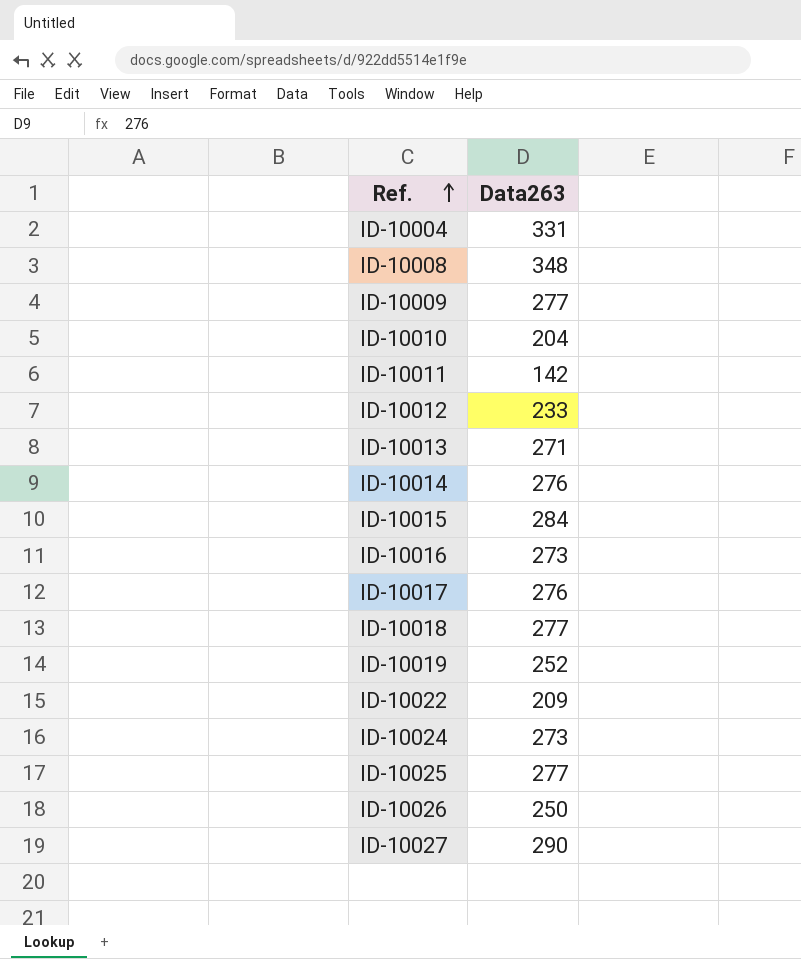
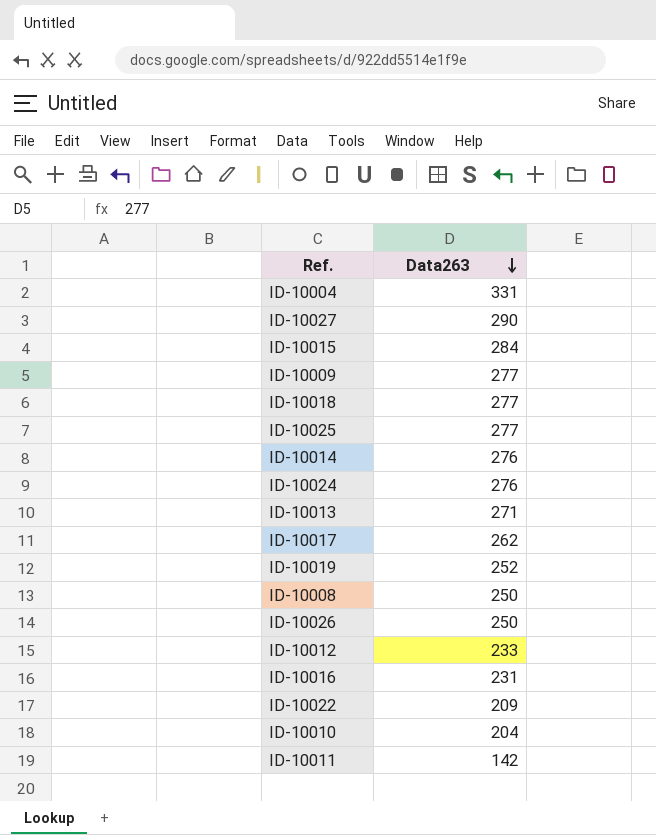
row order: Ref. ascending -> Data263 descending
ID-10024 | Data263: 273 -> 276
ID-10017 | Data263: 276 -> 262
ID-10008 | Data263: 348 -> 250
ID-10016 | Data263: 273 -> 231

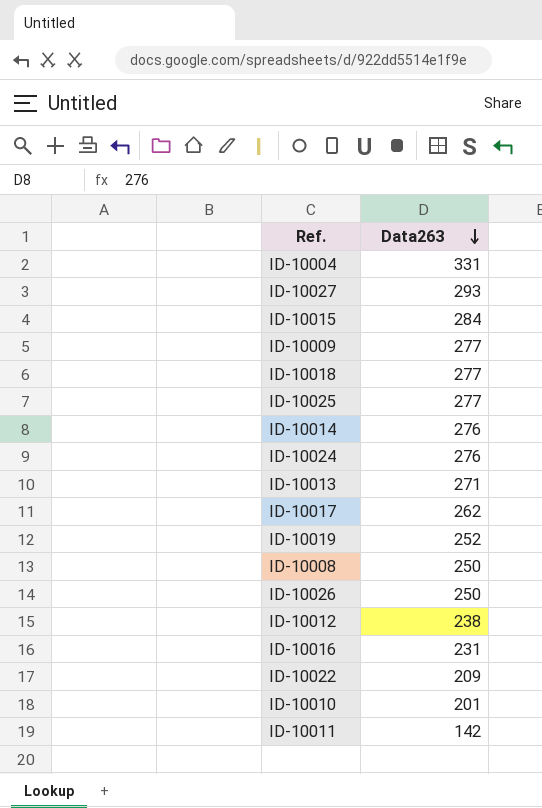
ID-10027 | Data263: 290 -> 293
ID-10012 | Data263: 233 -> 238
ID-10010 | Data263: 204 -> 201

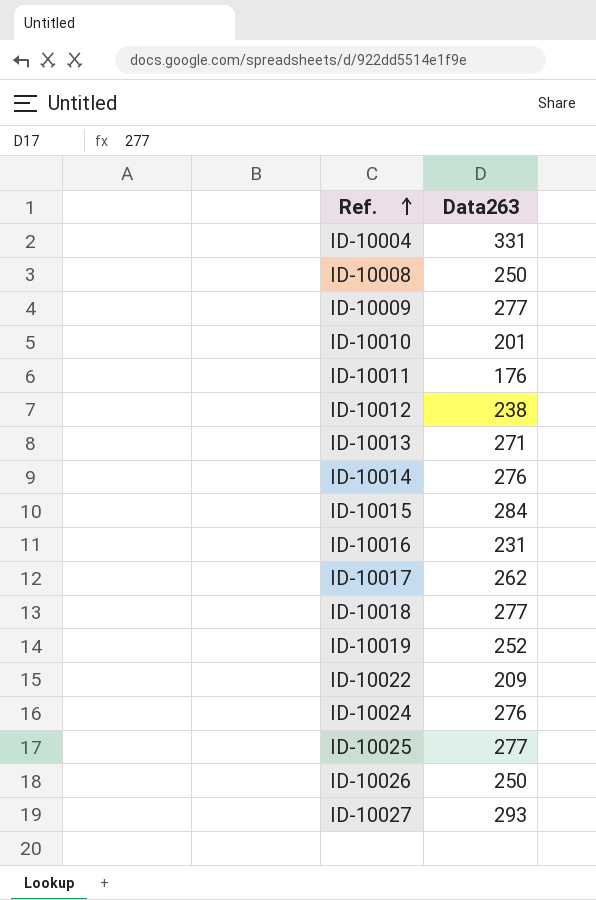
row order: Data263 descending -> Ref. ascending
ID-10011 | Data263: 142 -> 176

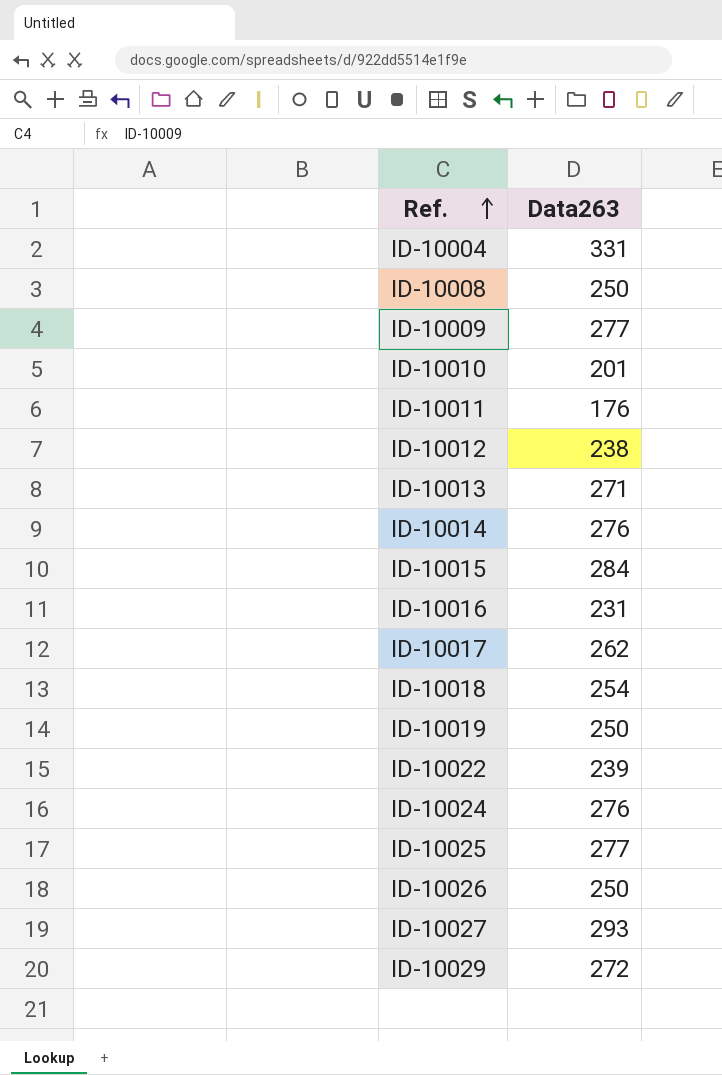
ID-10018 | Data263: 277 -> 254
ID-10019 | Data263: 252 -> 250
ID-10022 | Data263: 209 -> 239
row ID-10029: none -> 272

